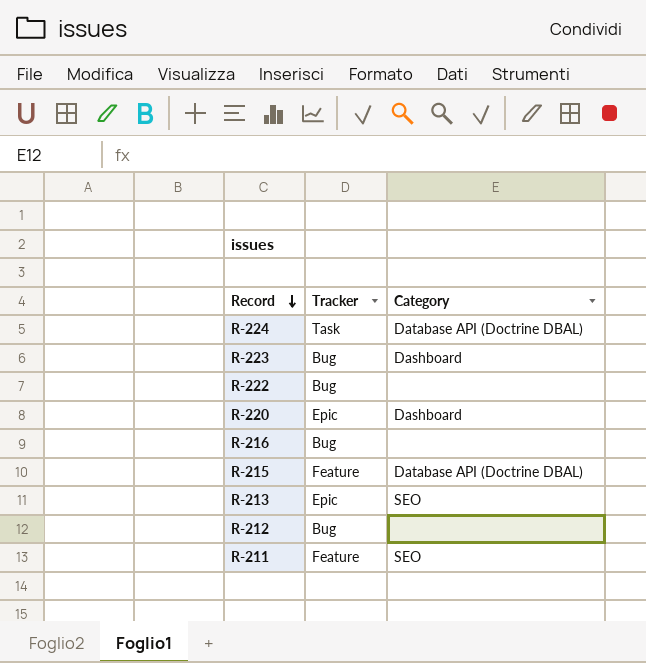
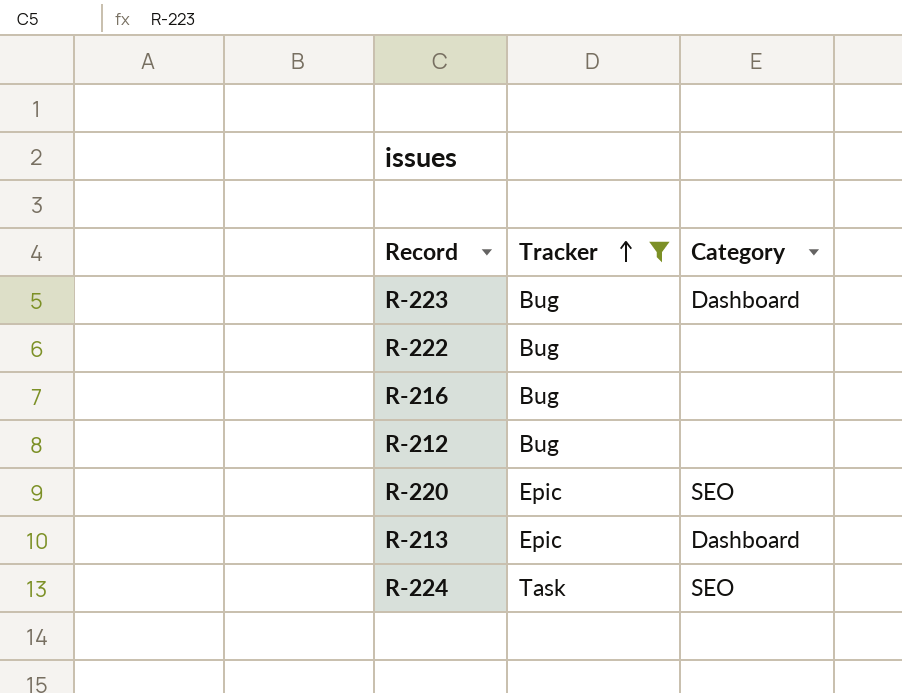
filter: none -> Tracker != Feature
row order: Record descending -> Tracker ascending
R-220 | Category: Dashboard -> SEO
R-213 | Category: SEO -> Dashboard
R-224 | Category: Database API (Doctrine DBAL) -> SEO

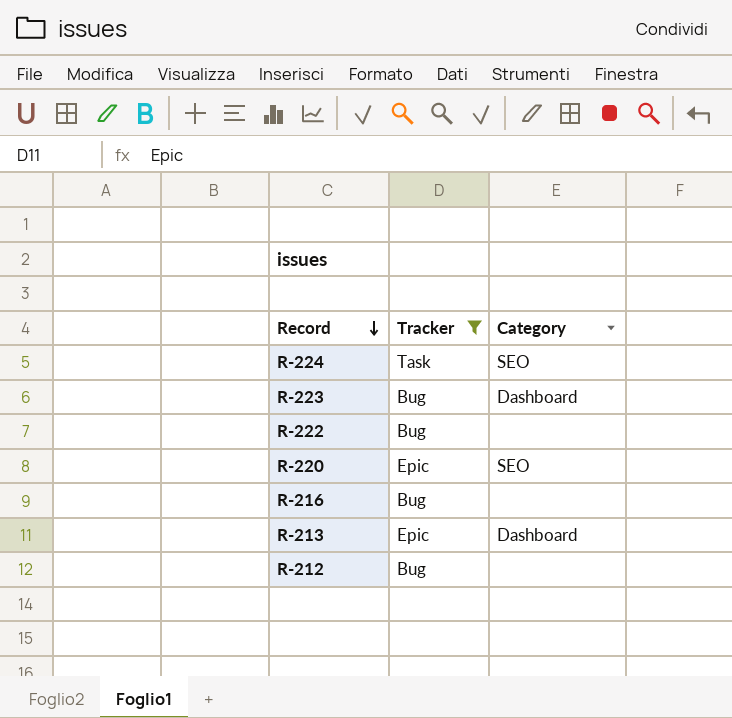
row order: Tracker ascending -> Record descending

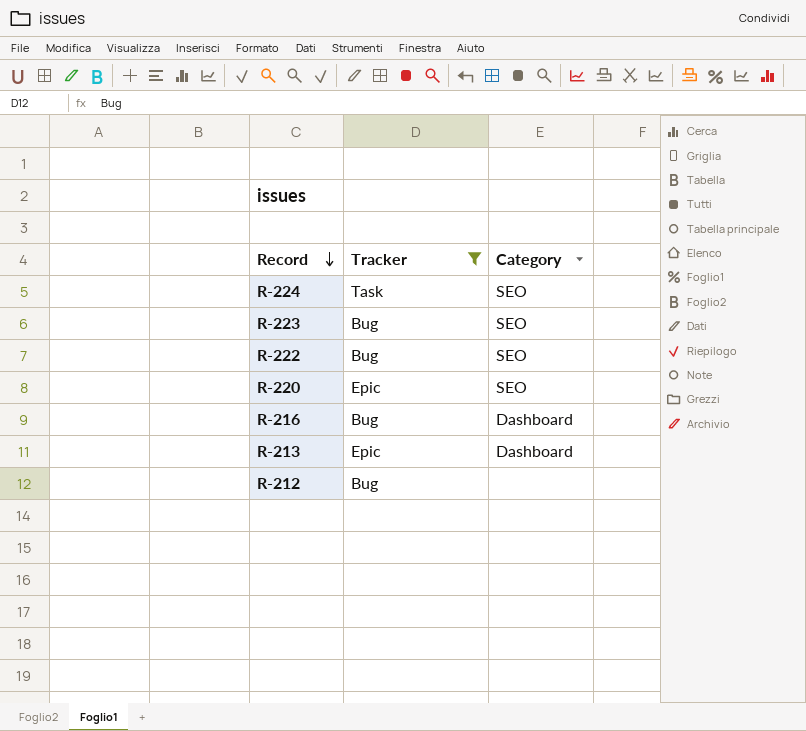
R-223 | Category: Dashboard -> SEO
R-222 | Category: none -> SEO
R-216 | Category: none -> Dashboard

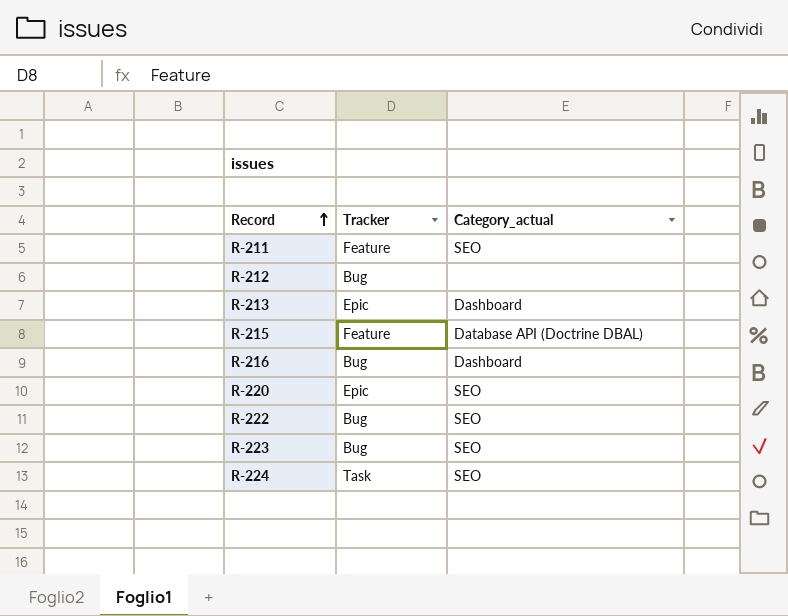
filter: Tracker != Feature -> none
row order: Record descending -> Record ascending
column name: Category -> Category_actual

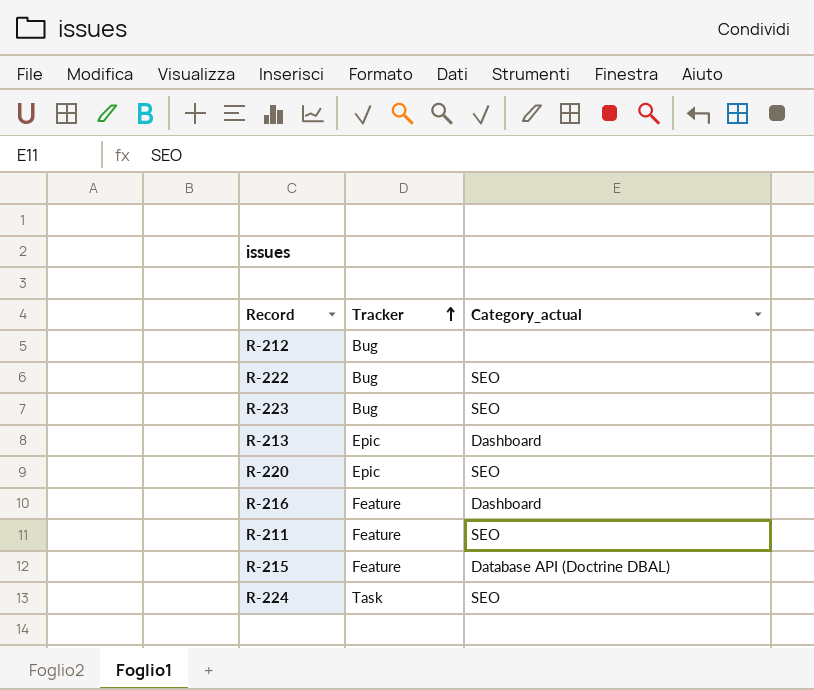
row order: Record ascending -> Tracker ascending
R-216 | Tracker: Bug -> Feature

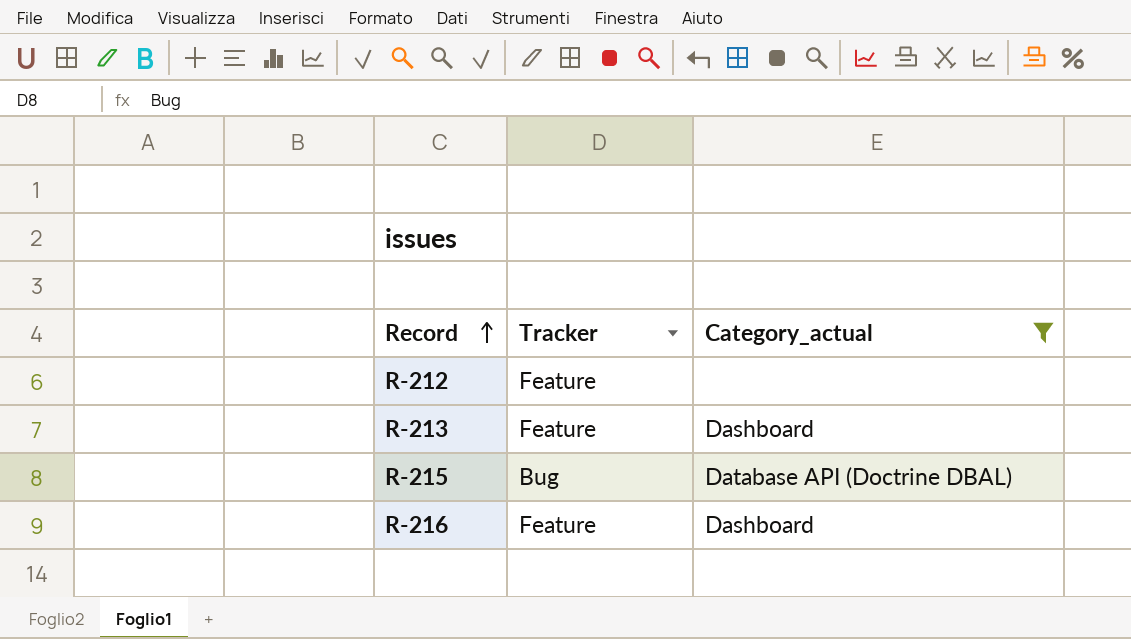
filter: none -> Category_actual != SEO
row order: Tracker ascending -> Record ascending
R-212 | Tracker: Bug -> Feature
R-213 | Tracker: Epic -> Feature
R-215 | Tracker: Feature -> Bug

